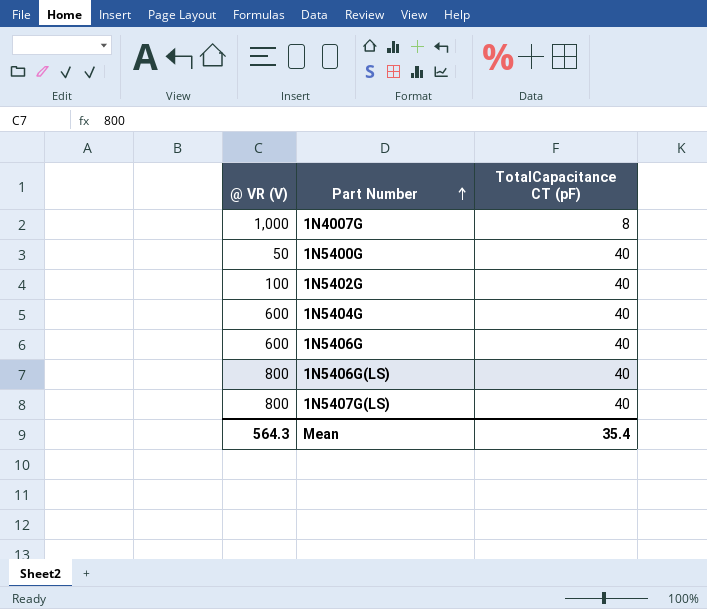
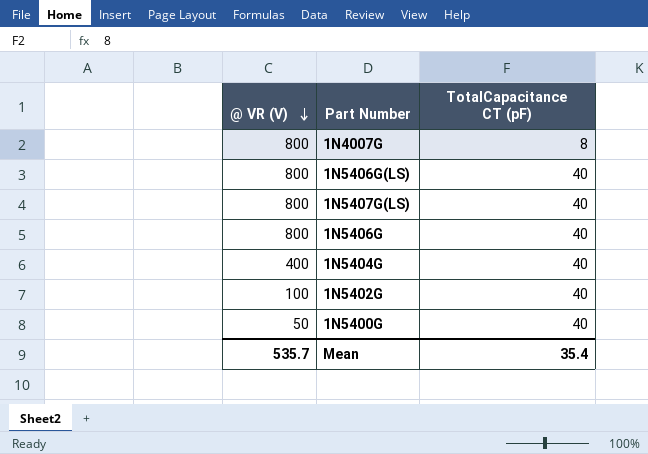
row order: Part Number ascending -> @ VR (V) descending
1N4007G | @ VR (V): 1,000 -> 800
1N5406G | @ VR (V): 600 -> 800
1N5404G | @ VR (V): 600 -> 400
Mean | @ VR (V): 564.3 -> 535.7

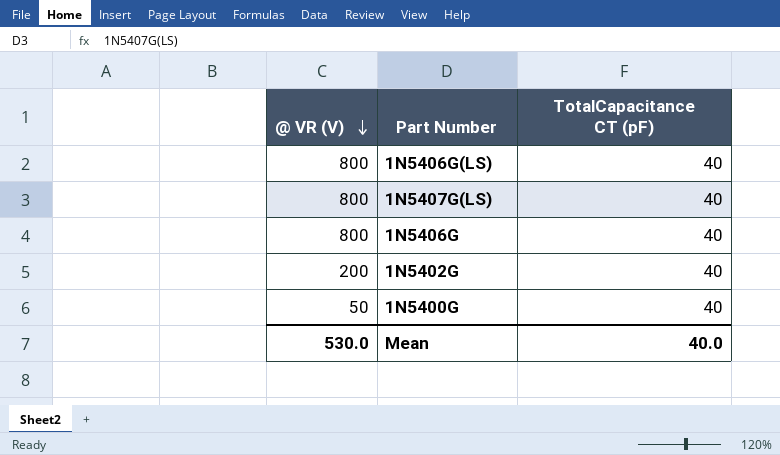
row 1N4007G: 800 | 8 -> none
row 1N5404G: 400 | 40 -> none
1N5402G | @ VR (V): 100 -> 200
Mean | @ VR (V): 535.7 -> 530.0
Mean | TotalCapacitance CT (pF): 35.4 -> 40.0

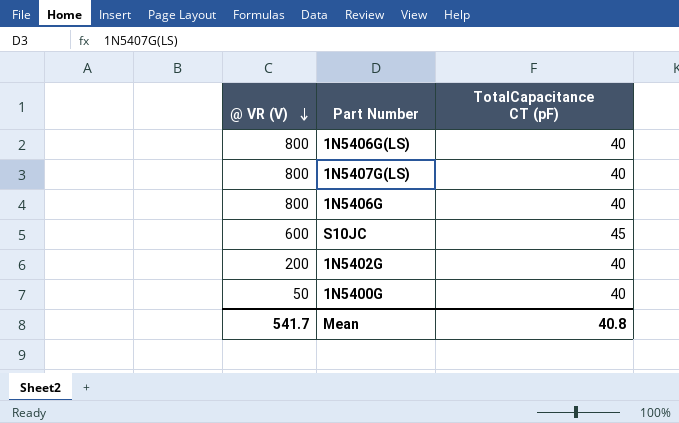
row S10JC: none -> 600 | 45
Mean | @ VR (V): 530.0 -> 541.7
Mean | TotalCapacitance CT (pF): 40.0 -> 40.8

